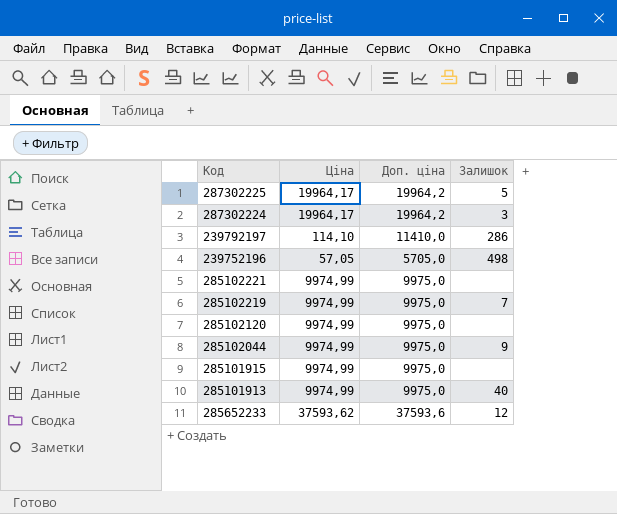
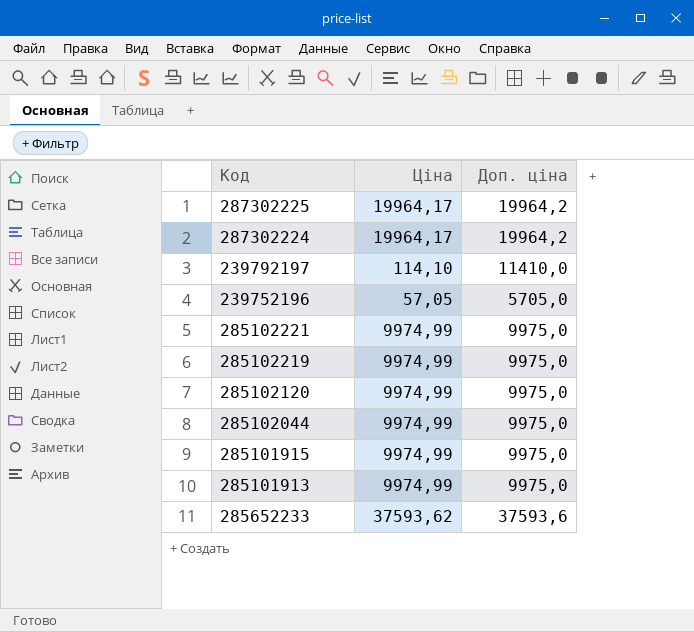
column Залишок | position: 4 -> none

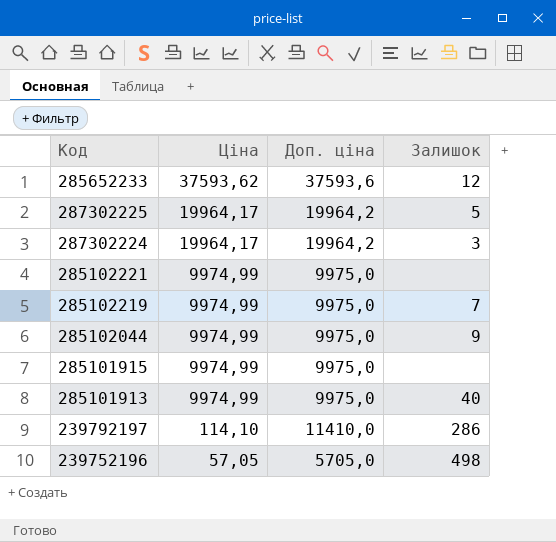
row order: none -> Ціна descending
column Залишок | position: none -> 4
row 285102120: 9974,99 | 9975,0 -> none

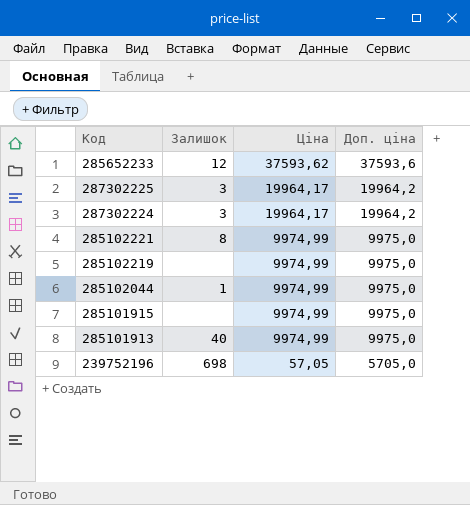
column Залишок | position: 4 -> 2
row 239792197: 114,10 | 11410,0 | 286 -> none
287302225 | Залишок: 5 -> 3
285102221 | Залишок: none -> 8
285102219 | Залишок: 7 -> none
285102044 | Залишок: 9 -> 1
239752196 | Залишок: 498 -> 698

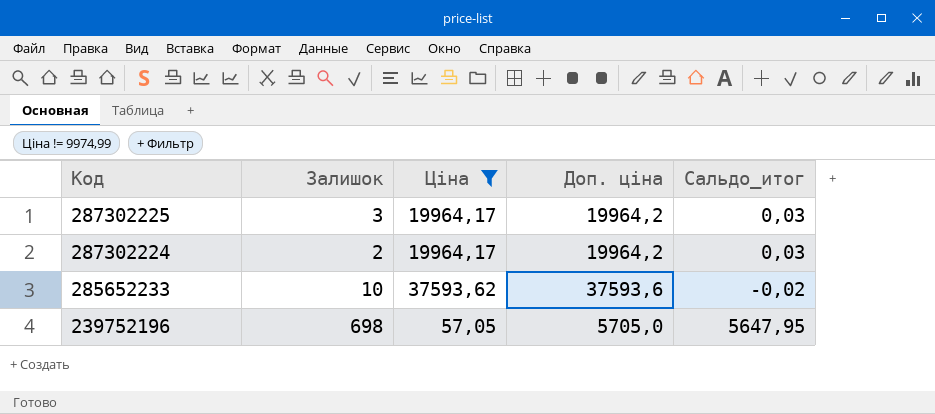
filter: none -> Ціна != 9974,99
row order: Ціна descending -> Код descending
column Сальдо_итог | formula: none -> [Доп. ціна] - [Ціна]
287302224 | Залишок: 3 -> 2
285652233 | Залишок: 12 -> 10

